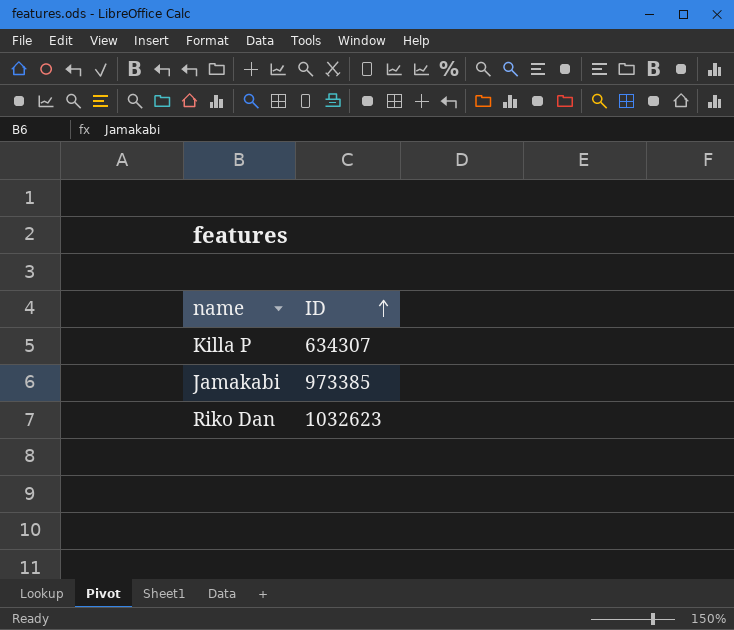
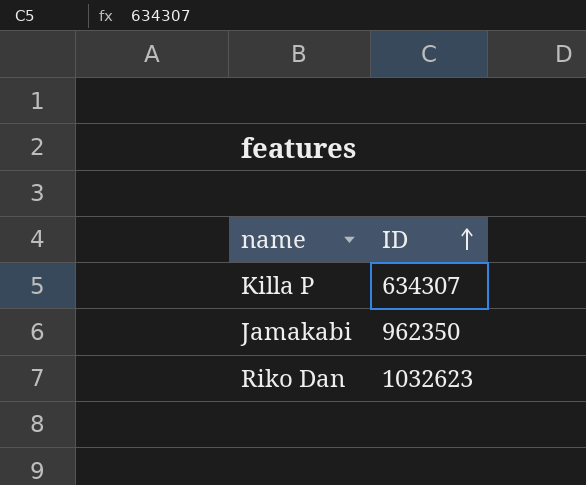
Jamakabi | ID: 973385 -> 962350

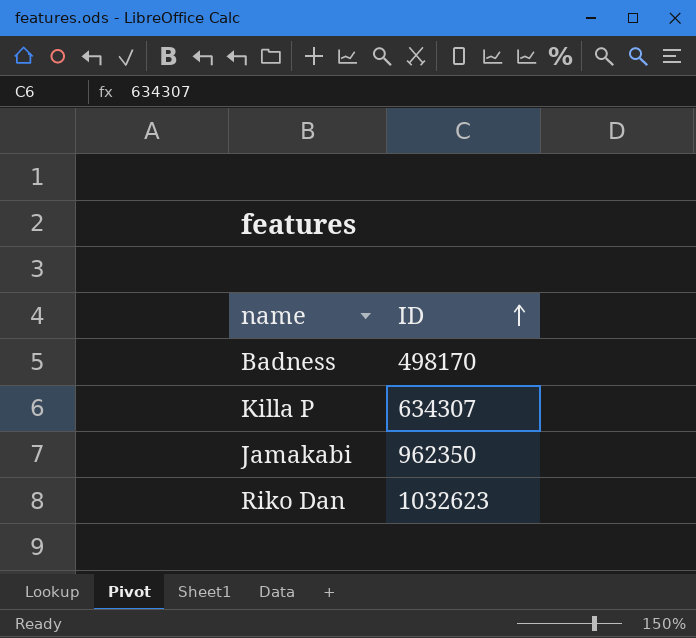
row Badness: none -> 498170

